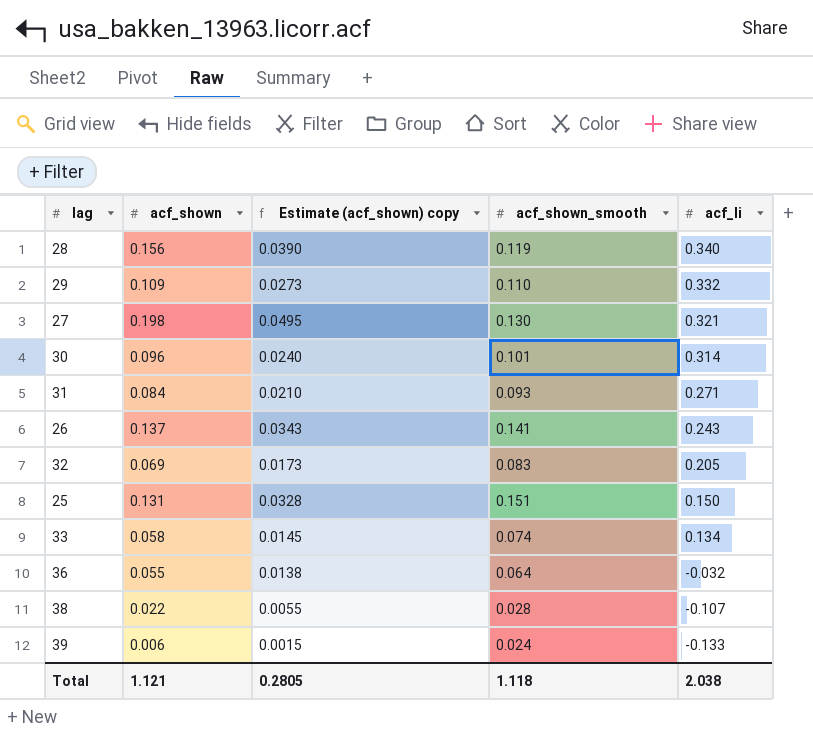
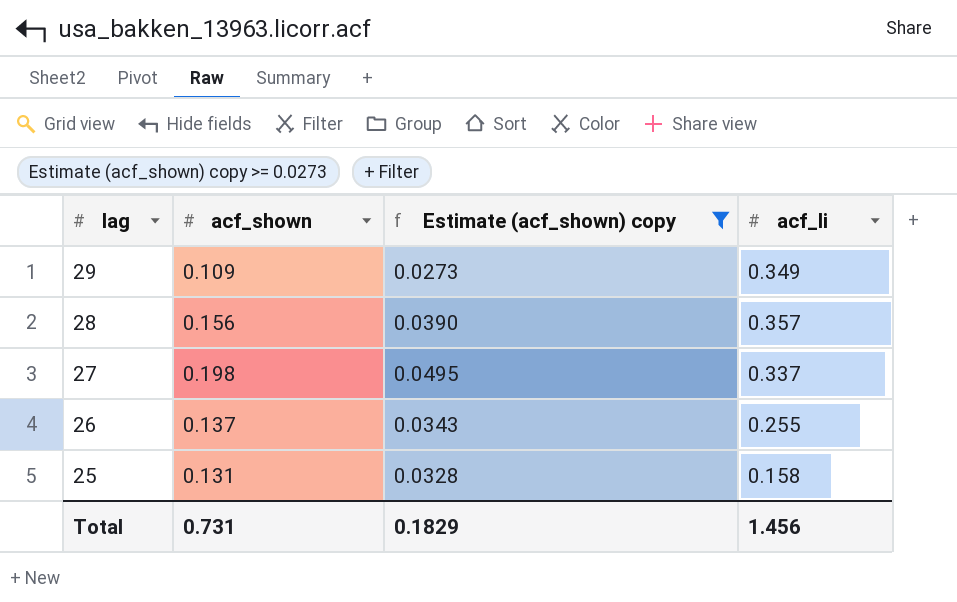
filter: none -> Estimate (acf_shown) copy >= 0.0273
row order: acf_li descending -> lag descending
column acf_shown_smooth | position: 4 -> none
29 | acf_li: 0.332 -> 0.349
28 | acf_li: 0.340 -> 0.357
27 | acf_li: 0.321 -> 0.337
26 | acf_li: 0.243 -> 0.255
25 | acf_li: 0.150 -> 0.158
Total | acf_shown: 1.121 -> 0.731
Total | Estimate (acf_shown) copy: 0.2805 -> 0.1829
Total | acf_li: 2.038 -> 1.456

